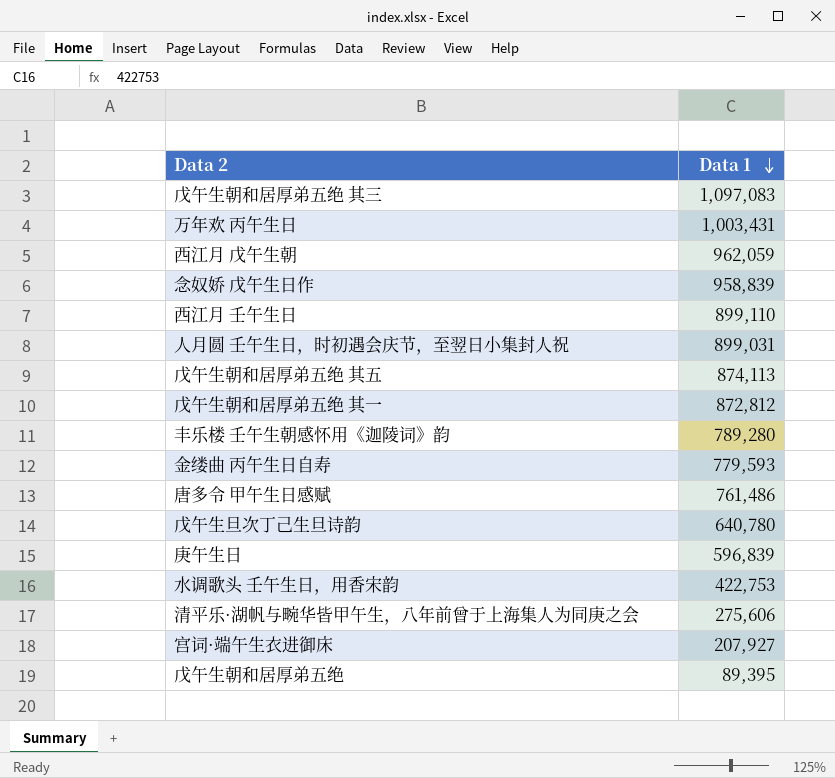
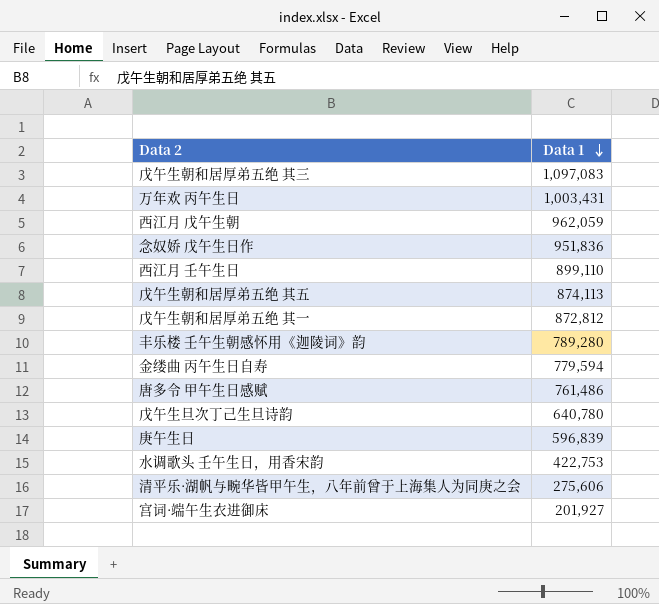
row 人月圆 壬午生日，时初遇会庆节，至翌日小集封人祝: 899,031 -> none
row 戊午生朝和居厚弟五绝: 89,395 -> none
念奴娇 戊午生日作 | Data 1: 958,839 -> 951,836
金缕曲 丙午生日自寿 | Data 1: 779,593 -> 779,594
宫词·端午生衣进御床 | Data 1: 207,927 -> 201,927

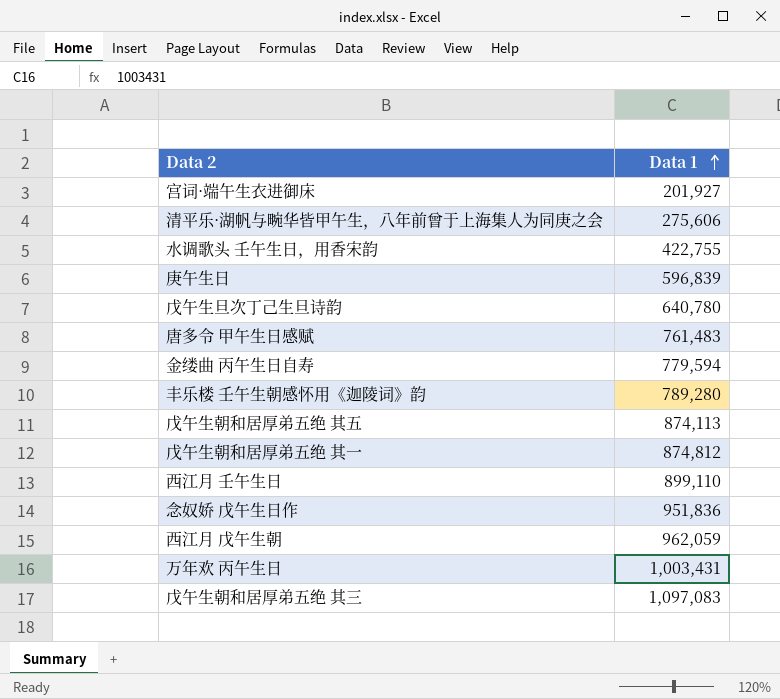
row order: Data 1 descending -> Data 1 ascending
水调歌头 壬午生日，用香宋韵 | Data 1: 422,753 -> 422,755
唐多令 甲午生日感赋 | Data 1: 761,486 -> 761,483
戊午生朝和居厚弟五绝 其一 | Data 1: 872,812 -> 874,812

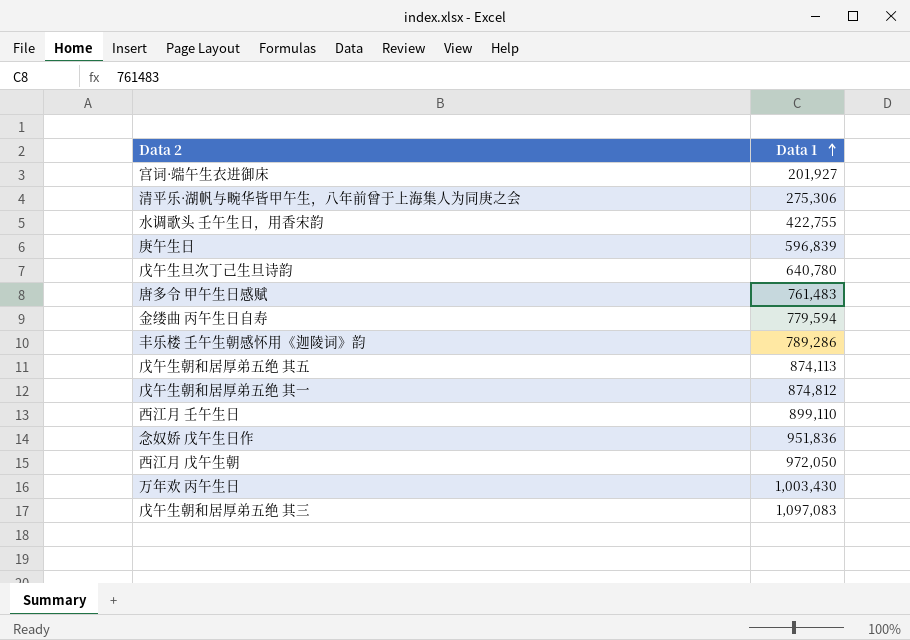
清平乐·湖帆与畹华皆甲午生，八年前曾于上海集人为同庚之会 | Data 1: 275,606 -> 275,306
丰乐楼 壬午生朝感怀用《迦陵词》韵 | Data 1: 789,280 -> 789,286
西江月 戊午生朝 | Data 1: 962,059 -> 972,050
万年欢 丙午生日 | Data 1: 1,003,431 -> 1,003,430

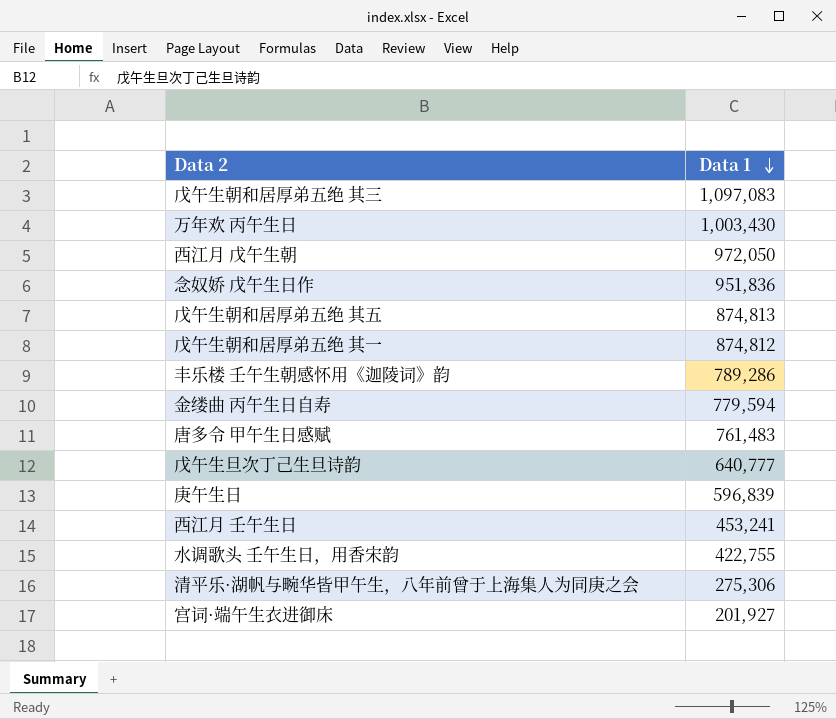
row order: Data 1 ascending -> Data 1 descending
戊午生朝和居厚弟五绝 其五 | Data 1: 874,113 -> 874,813
戊午生旦次丁己生旦诗韵 | Data 1: 640,780 -> 640,777
西江月 壬午生日 | Data 1: 899,110 -> 453,241

